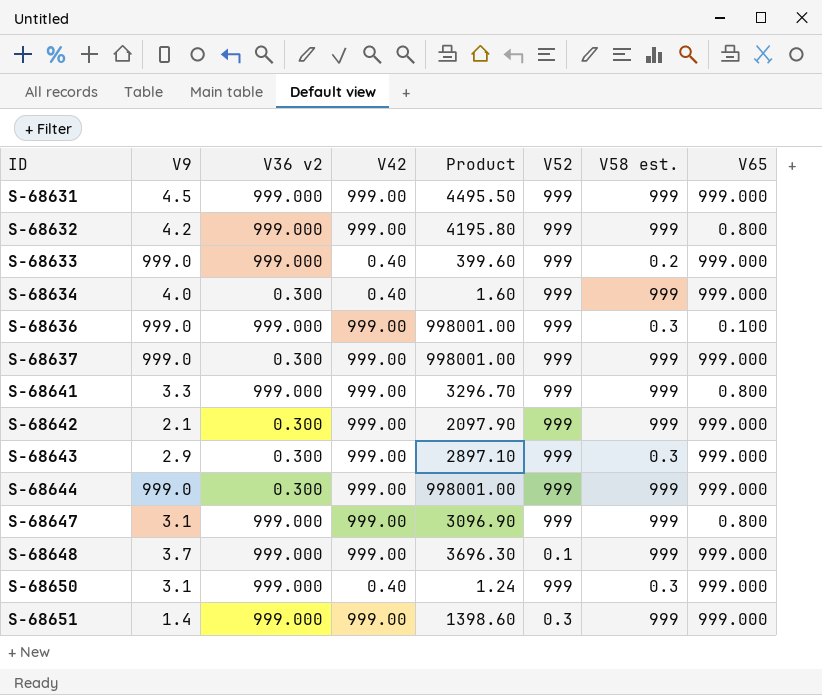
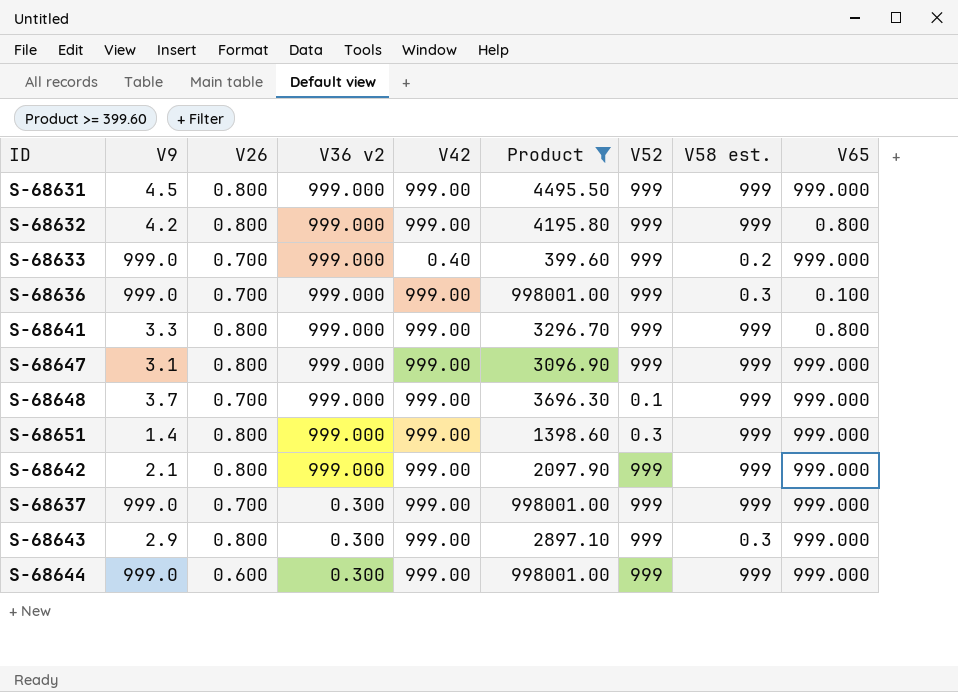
filter: none -> Product >= 399.60
row order: ID ascending -> V36 v2 descending
column V26 | position: none -> 3
S-68647 | V65: 0.800 -> 999.000
S-68642 | V36 v2: 0.300 -> 999.000

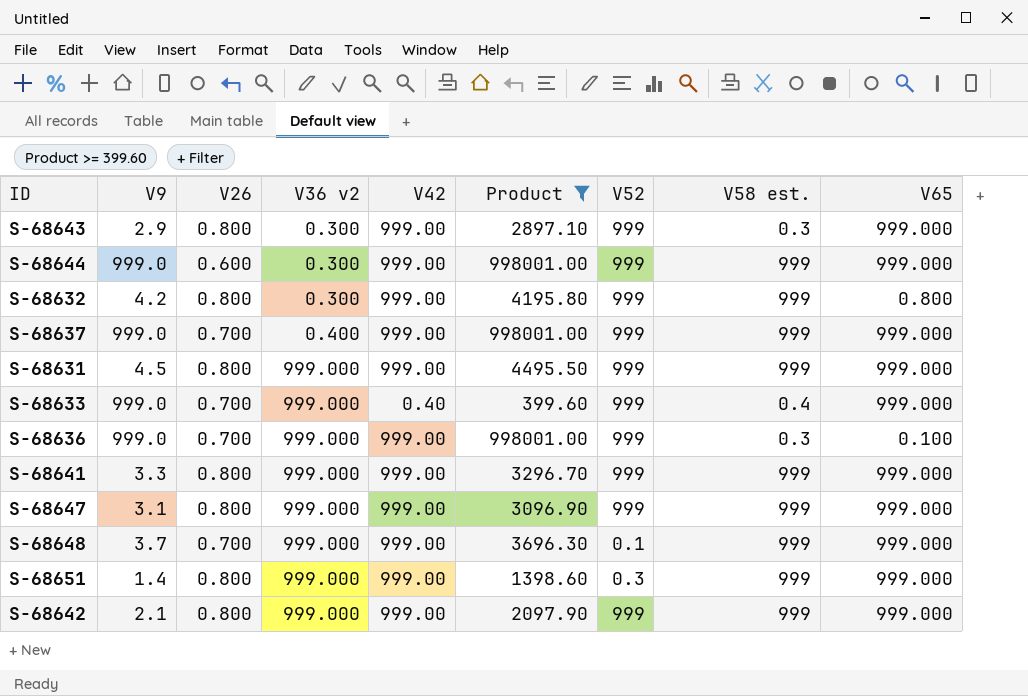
row order: V36 v2 descending -> V36 v2 ascending
S-68632 | V36 v2: 999.000 -> 0.300
S-68637 | V36 v2: 0.300 -> 0.400
S-68633 | V58 est.: 0.2 -> 0.4
S-68641 | V65: 0.800 -> 999.000

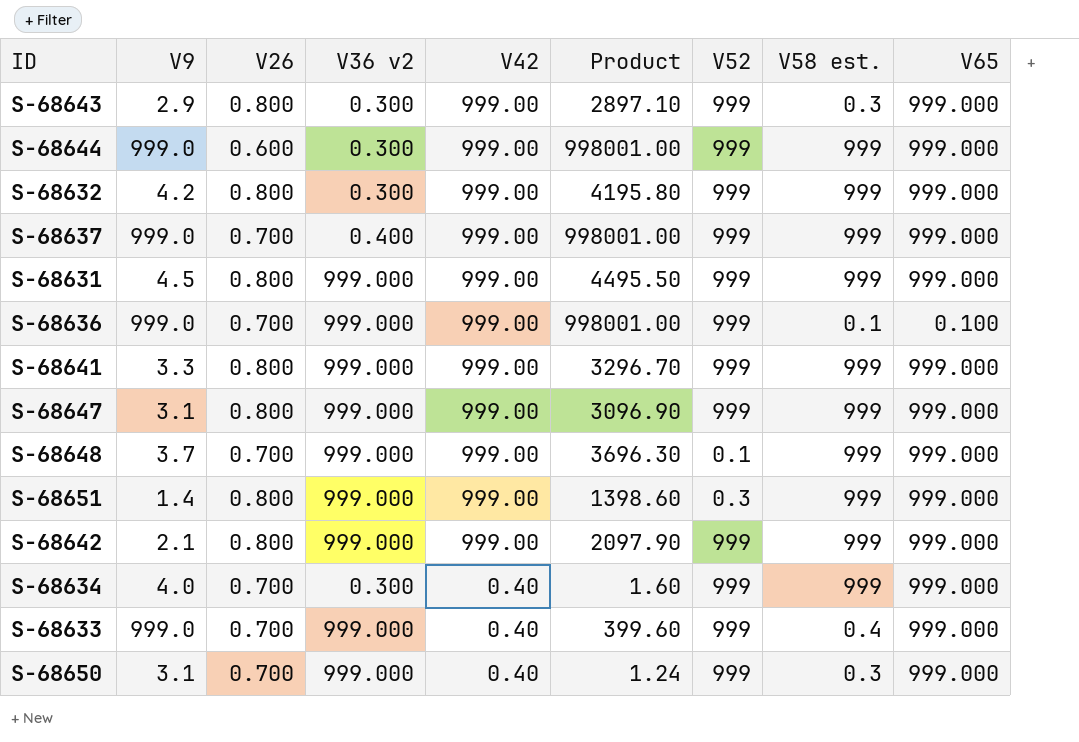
filter: Product >= 399.60 -> none
row order: V36 v2 ascending -> V42 descending
S-68632 | V65: 0.800 -> 999.000
S-68636 | V58 est.: 0.3 -> 0.1

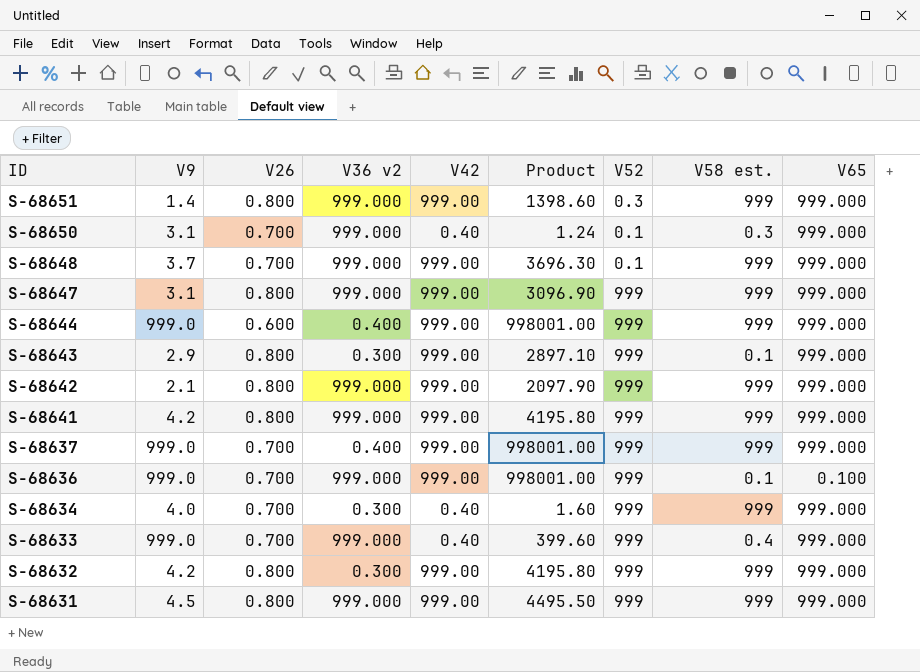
row order: V42 descending -> ID descending
S-68650 | V52: 999 -> 0.1
S-68644 | V36 v2: 0.300 -> 0.400
S-68643 | V58 est.: 0.3 -> 0.1
S-68641 | V9: 3.3 -> 4.2
S-68641 | Product: 3296.70 -> 4195.80

